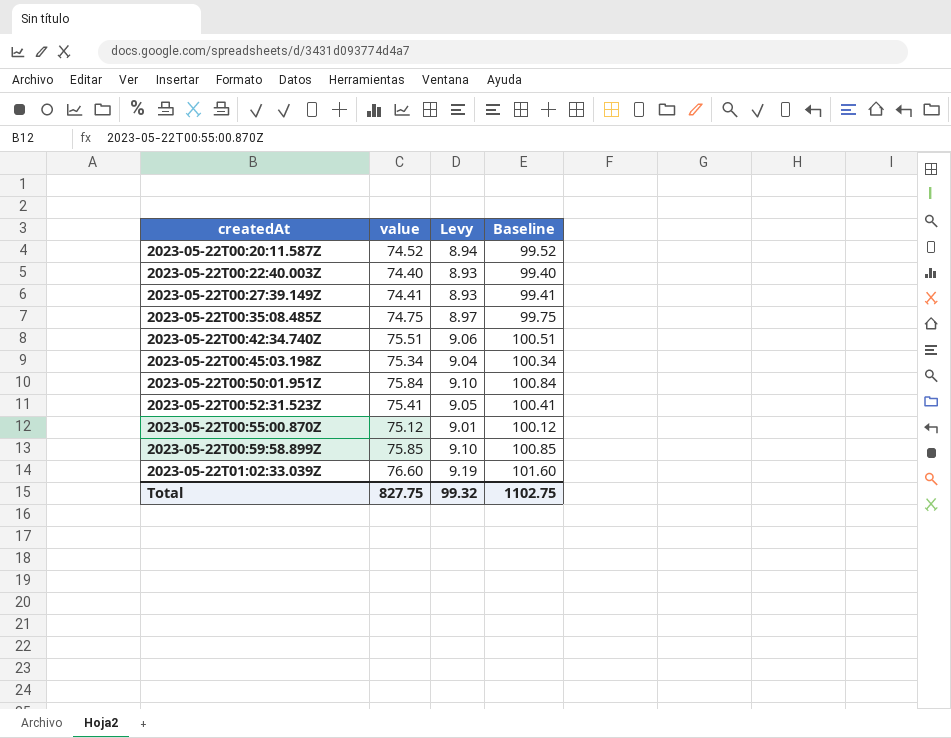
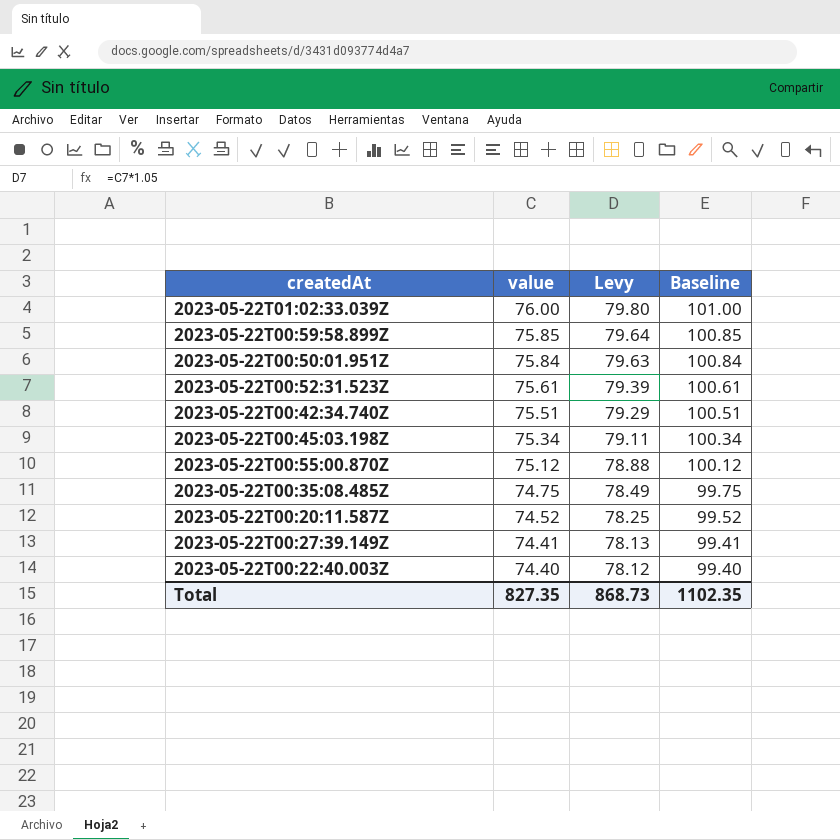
row order: createdAt ascending -> value descending
column Levy | formula: [value] * 0.12 -> [value] * 1.05
2023-05-22T01:02:33.039Z | value: 76.60 -> 76.00
2023-05-22T01:02:33.039Z | Baseline: 101.60 -> 101.00
2023-05-22T00:52:31.523Z | value: 75.41 -> 75.61
2023-05-22T00:52:31.523Z | Baseline: 100.41 -> 100.61
Total | value: 827.75 -> 827.35
Total | Levy: 99.32 -> 868.73
Total | Baseline: 1102.75 -> 1102.35

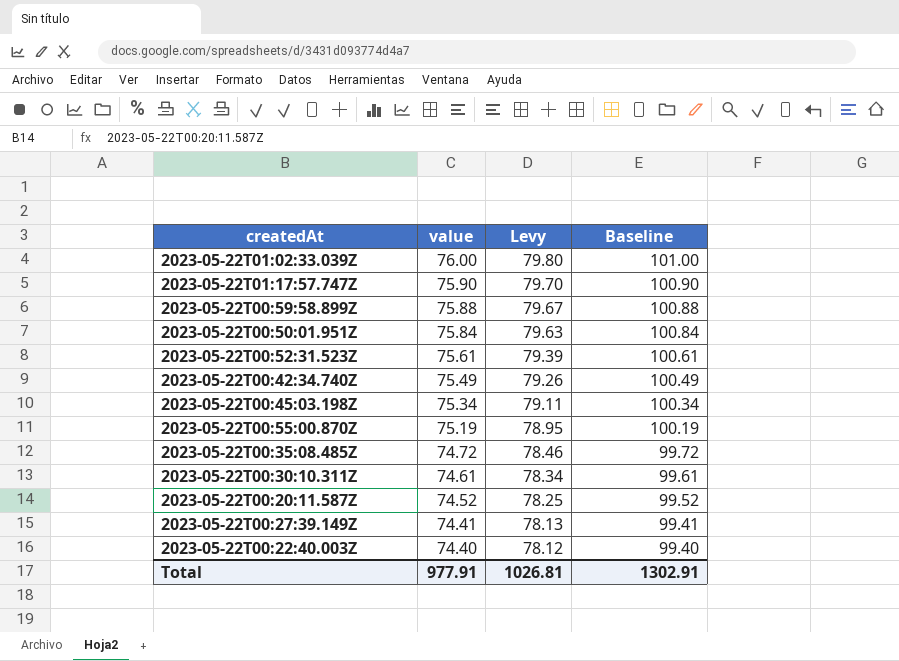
row 2023-05-22T01:17:57.747Z: none -> 75.90 | 79.70 | 100.90
2023-05-22T00:59:58.899Z | value: 75.85 -> 75.88
2023-05-22T00:59:58.899Z | Levy: 79.64 -> 79.67
2023-05-22T00:59:58.899Z | Baseline: 100.85 -> 100.88
2023-05-22T00:42:34.740Z | value: 75.51 -> 75.49
2023-05-22T00:42:34.740Z | Levy: 79.29 -> 79.26
2023-05-22T00:42:34.740Z | Baseline: 100.51 -> 100.49
2023-05-22T00:55:00.870Z | value: 75.12 -> 75.19
2023-05-22T00:55:00.870Z | Levy: 78.88 -> 78.95
2023-05-22T00:55:00.870Z | Baseline: 100.12 -> 100.19
2023-05-22T00:35:08.485Z | value: 74.75 -> 74.72
2023-05-22T00:35:08.485Z | Levy: 78.49 -> 78.46
2023-05-22T00:35:08.485Z | Baseline: 99.75 -> 99.72
row 2023-05-22T00:30:10.311Z: none -> 74.61 | 78.34 | 99.61
Total | value: 827.35 -> 977.91
Total | Levy: 868.73 -> 1026.81
Total | Baseline: 1102.35 -> 1302.91

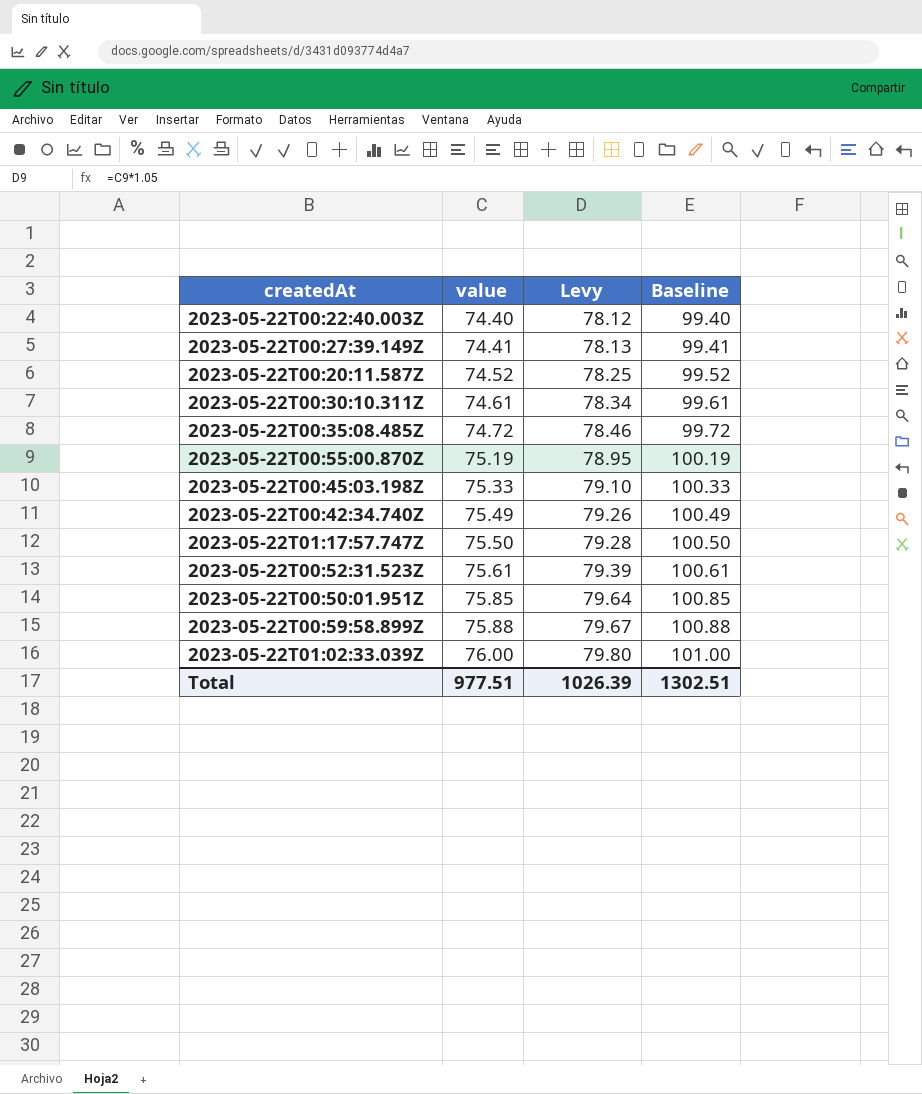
row order: value descending -> value ascending
2023-05-22T00:45:03.198Z | value: 75.34 -> 75.33
2023-05-22T00:45:03.198Z | Levy: 79.11 -> 79.10
2023-05-22T00:45:03.198Z | Baseline: 100.34 -> 100.33
2023-05-22T01:17:57.747Z | value: 75.90 -> 75.50
2023-05-22T01:17:57.747Z | Levy: 79.70 -> 79.28
2023-05-22T01:17:57.747Z | Baseline: 100.90 -> 100.50
2023-05-22T00:50:01.951Z | value: 75.84 -> 75.85
2023-05-22T00:50:01.951Z | Levy: 79.63 -> 79.64
2023-05-22T00:50:01.951Z | Baseline: 100.84 -> 100.85
Total | value: 977.91 -> 977.51
Total | Levy: 1026.81 -> 1026.39
Total | Baseline: 1302.91 -> 1302.51

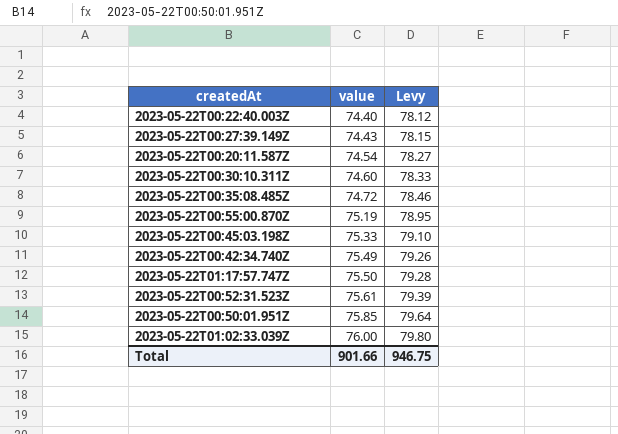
column Baseline | formula: [value] + 25 -> none
row 2023-05-22T00:59:58.899Z: 75.88 | 79.67 | 100.88 -> none
2023-05-22T00:27:39.149Z | value: 74.41 -> 74.43
2023-05-22T00:27:39.149Z | Levy: 78.13 -> 78.15
2023-05-22T00:20:11.587Z | value: 74.52 -> 74.54
2023-05-22T00:20:11.587Z | Levy: 78.25 -> 78.27
2023-05-22T00:30:10.311Z | value: 74.61 -> 74.60
2023-05-22T00:30:10.311Z | Levy: 78.34 -> 78.33
Total | value: 977.51 -> 901.66
Total | Levy: 1026.39 -> 946.75

